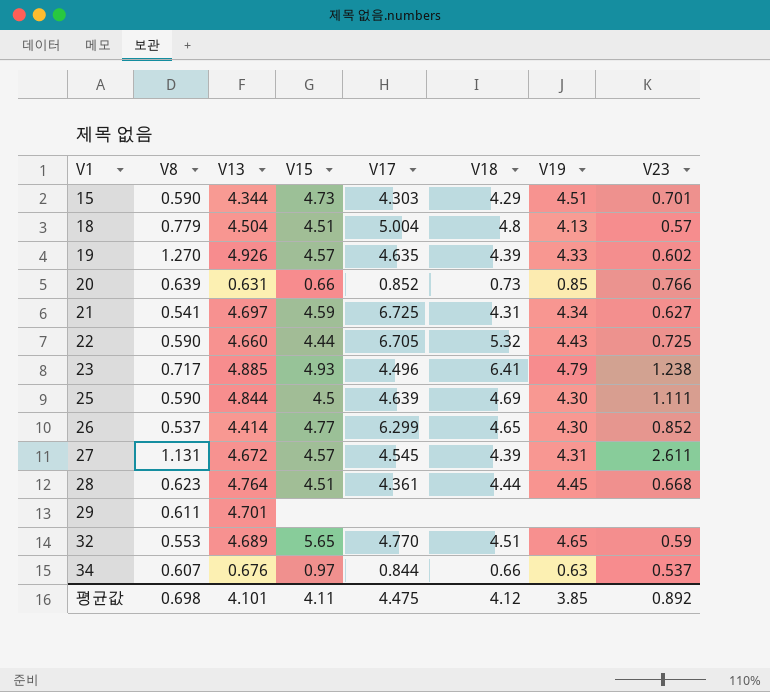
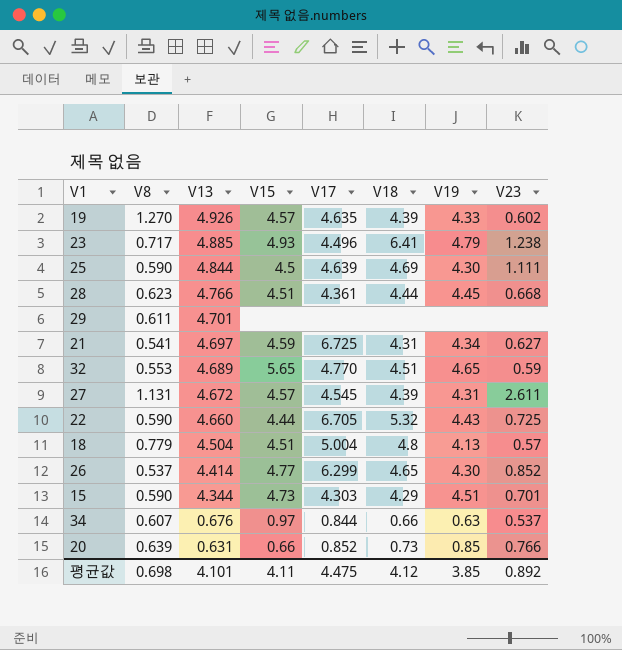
row order: V1 ascending -> V13 descending
28 | V13: 4.764 -> 4.766

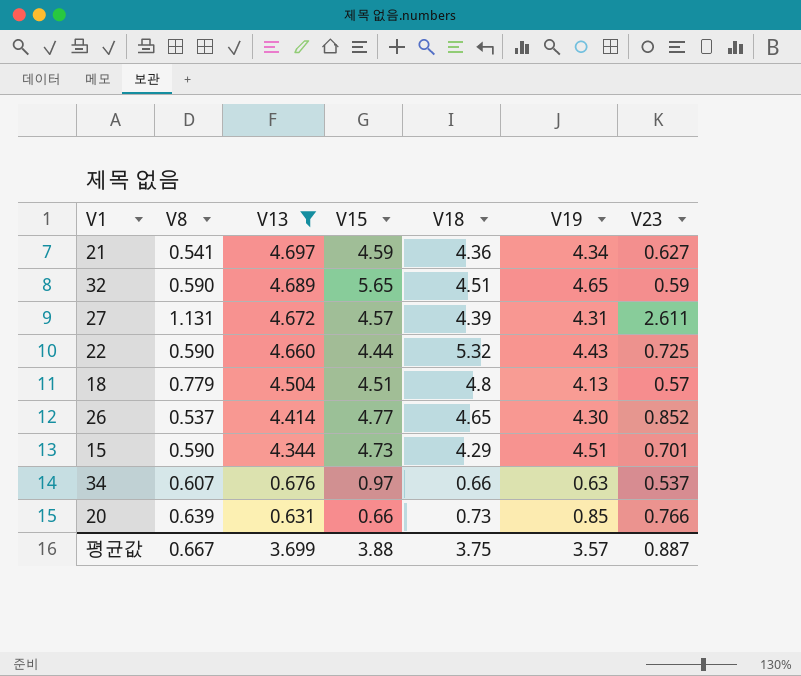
filter: none -> V13 <= 4.697
column V17 | position: 5 -> none
21 | V18: 4.31 -> 4.36
32 | V8: 0.553 -> 0.590
평균값 | V8: 0.698 -> 0.667
평균값 | V13: 4.101 -> 3.699
평균값 | V15: 4.11 -> 3.88
평균값 | V18: 4.12 -> 3.75
평균값 | V19: 3.85 -> 3.57
평균값 | V23: 0.892 -> 0.887

